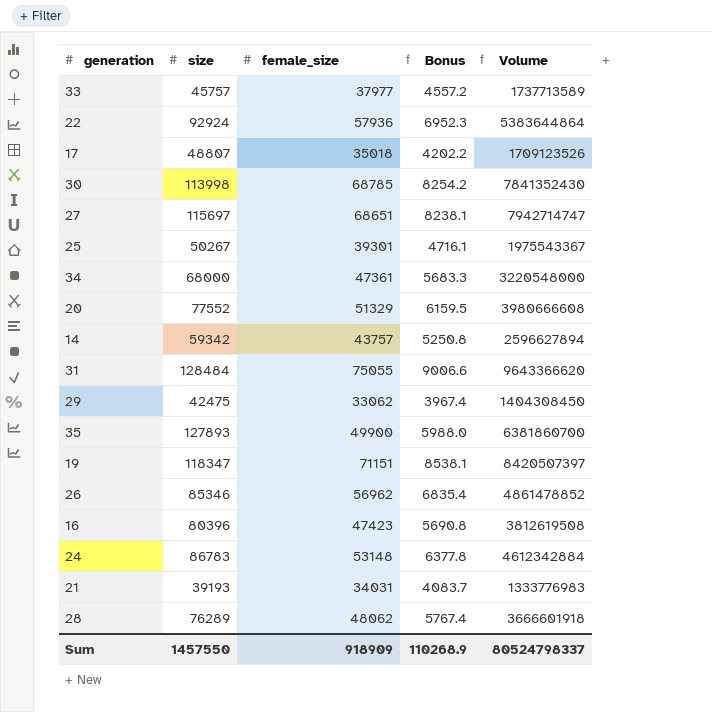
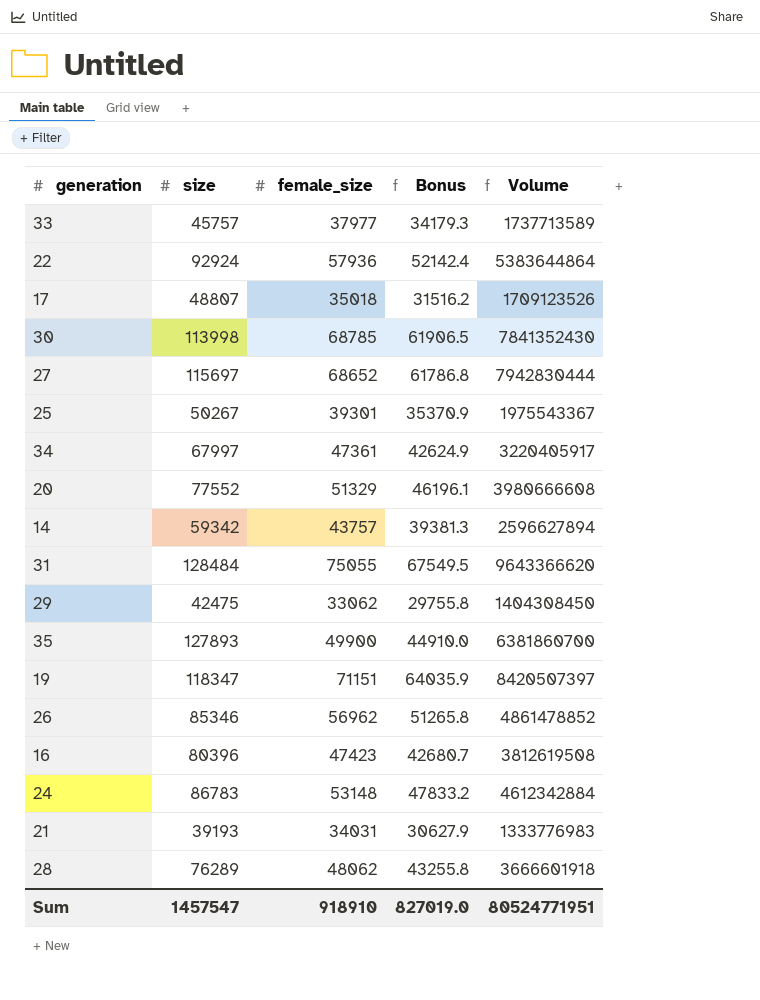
column Bonus | formula: [female_size] * 0.12 -> [female_size] * 0.9
27 | female_size: 68651 -> 68652
27 | Volume: 7942714747 -> 7942830444
34 | size: 68000 -> 67997
34 | Volume: 3220548000 -> 3220405917
Sum | size: 1457550 -> 1457547
Sum | female_size: 918909 -> 918910
Sum | Bonus: 110268.9 -> 827019.0
Sum | Volume: 80524798337 -> 80524771951

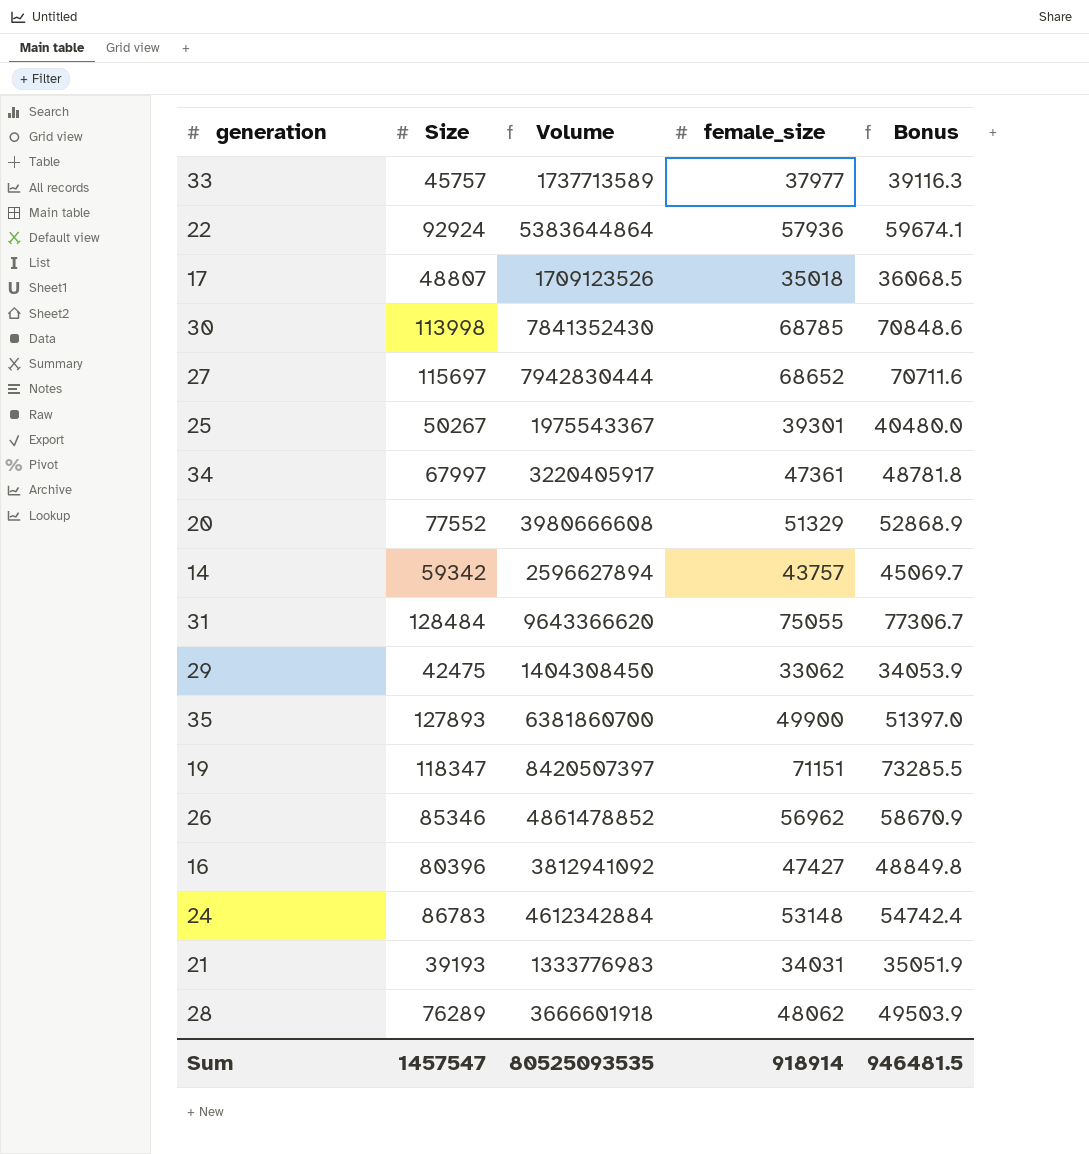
column name: size -> Size
column Volume | position: 5 -> 3
column Bonus | formula: [female_size] * 0.9 -> [female_size] * 1.03
16 | Volume: 3812619508 -> 3812941092
16 | female_size: 47423 -> 47427
Sum | Volume: 80524771951 -> 80525093535
Sum | female_size: 918910 -> 918914
Sum | Bonus: 827019.0 -> 946481.5

